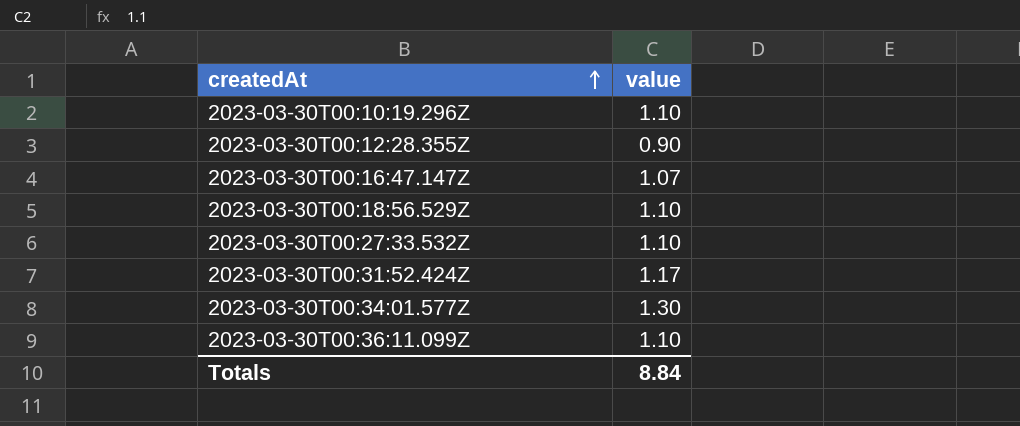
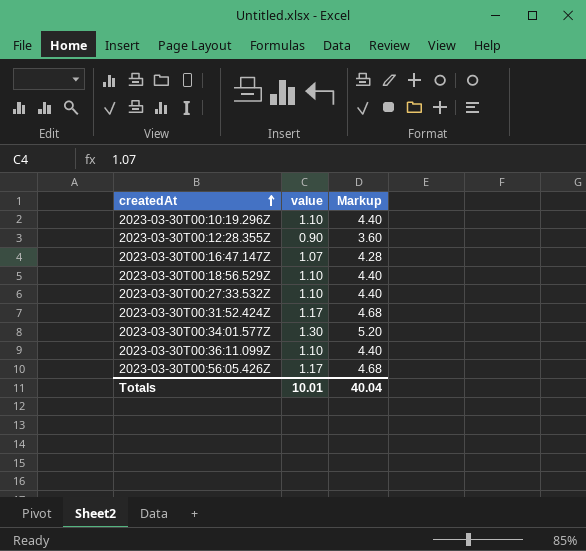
column Markup | formula: none -> [value] * 4
row 2023-03-30T00:56:05.426Z: none -> 1.17 | 4.68
Totals | value: 8.84 -> 10.01

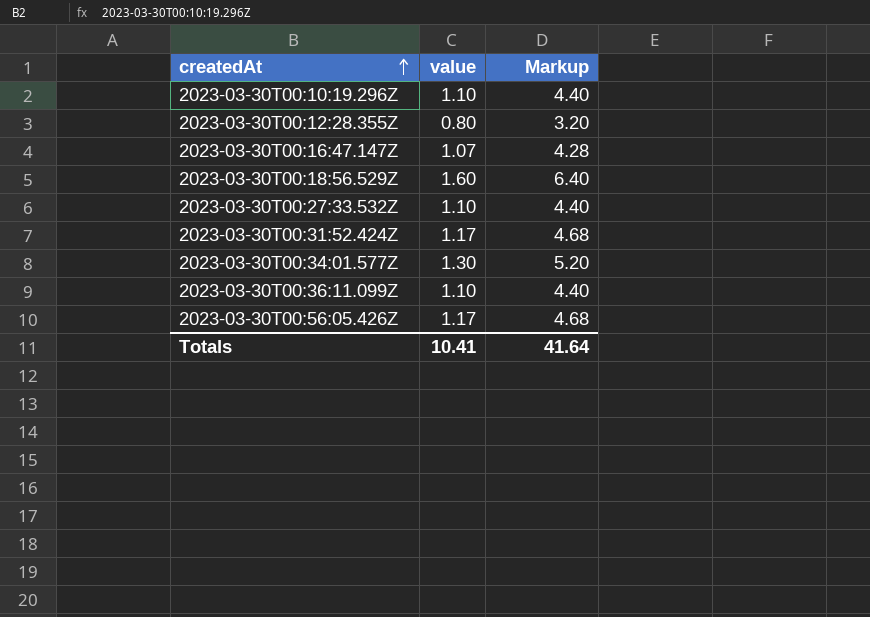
2023-03-30T00:12:28.355Z | value: 0.90 -> 0.80
2023-03-30T00:12:28.355Z | Markup: 3.60 -> 3.20
2023-03-30T00:18:56.529Z | value: 1.10 -> 1.60
2023-03-30T00:18:56.529Z | Markup: 4.40 -> 6.40
Totals | value: 10.01 -> 10.41
Totals | Markup: 40.04 -> 41.64

